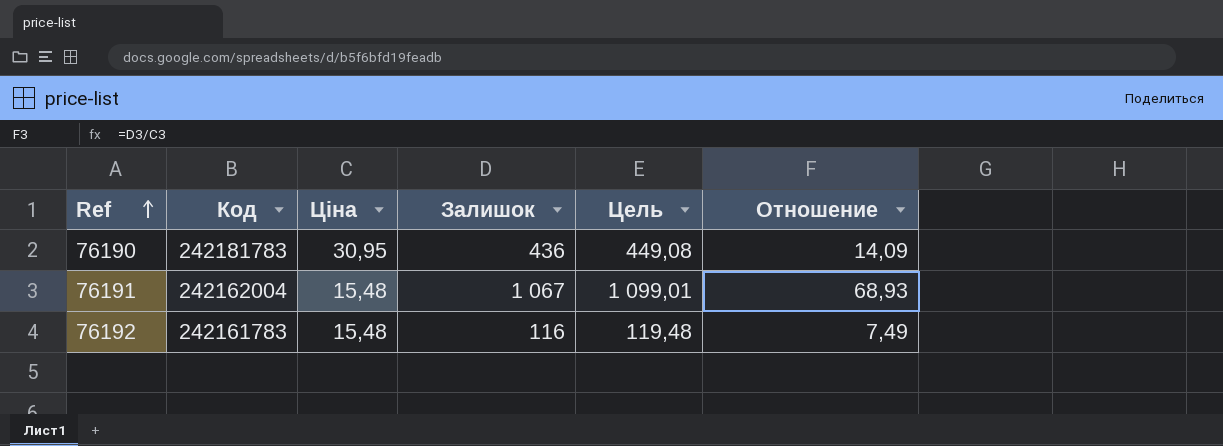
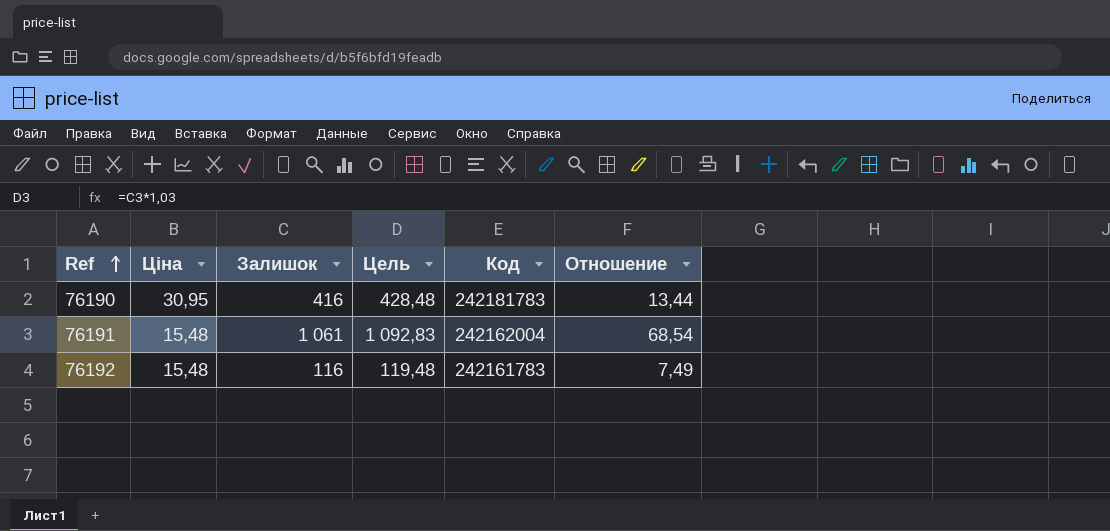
column Код | position: 2 -> 5
76190 | Залишок: 436 -> 416
76190 | Цель: 449,08 -> 428,48
76190 | Отношение: 14,09 -> 13,44
76191 | Залишок: 1 067 -> 1 061
76191 | Цель: 1 099,01 -> 1 092,83
76191 | Отношение: 68,93 -> 68,54

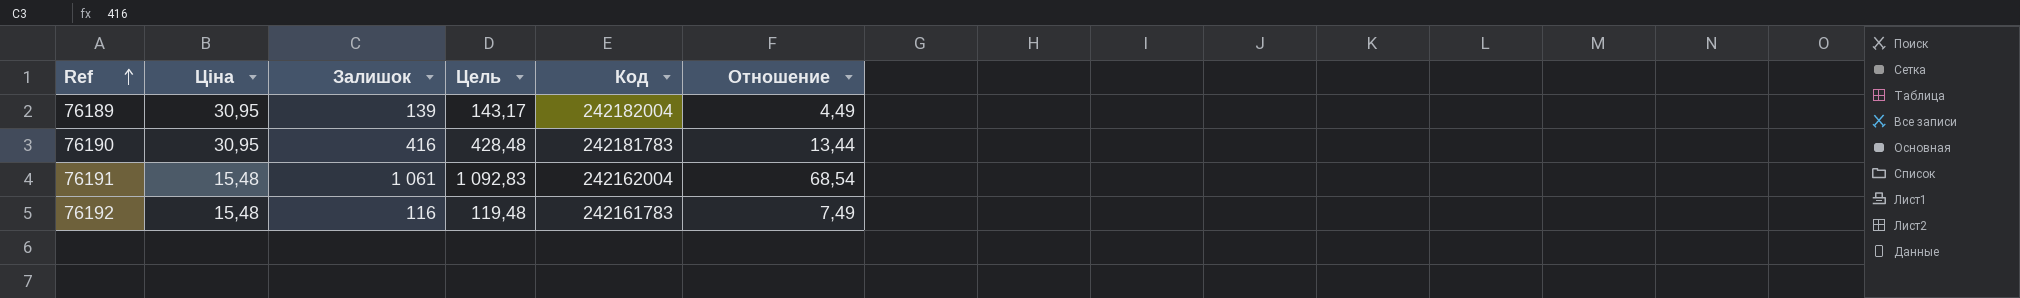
row 76189: none -> 30,95 | 139 | 143,17 | 242182004 | 4,49

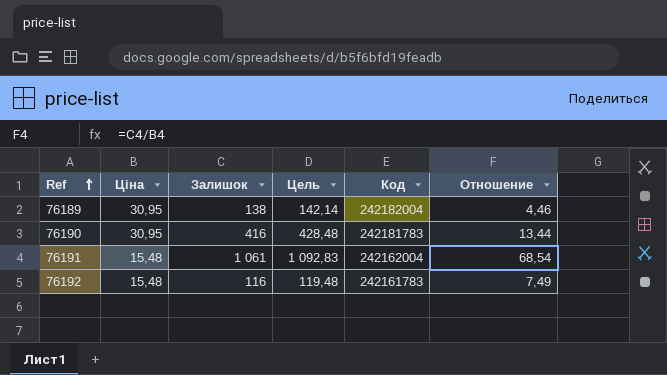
76189 | Залишок: 139 -> 138
76189 | Цель: 143,17 -> 142,14
76189 | Отношение: 4,49 -> 4,46

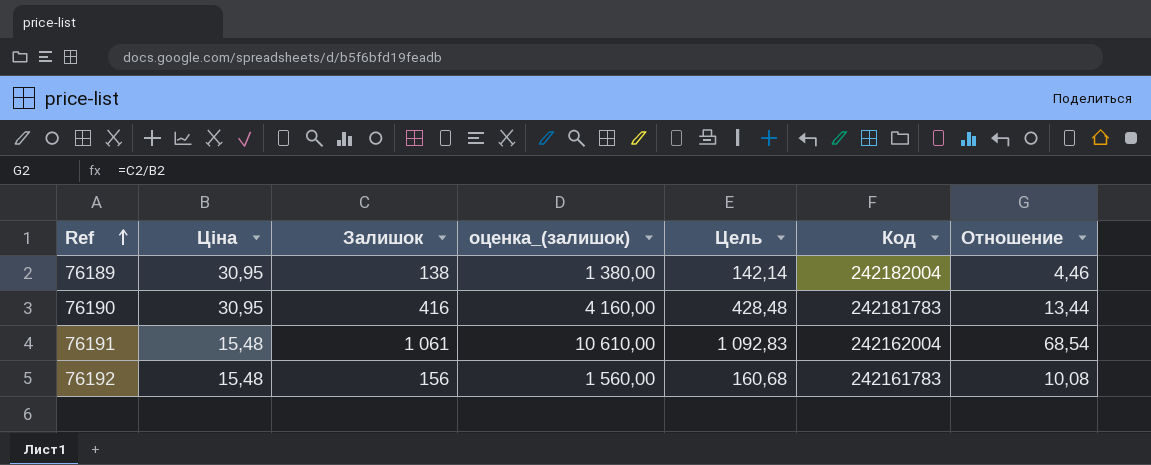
column оценка_(залишок) | formula: none -> [Залишок] * 10
76192 | Залишок: 116 -> 156
76192 | Цель: 119,48 -> 160,68
76192 | Отношение: 7,49 -> 10,08

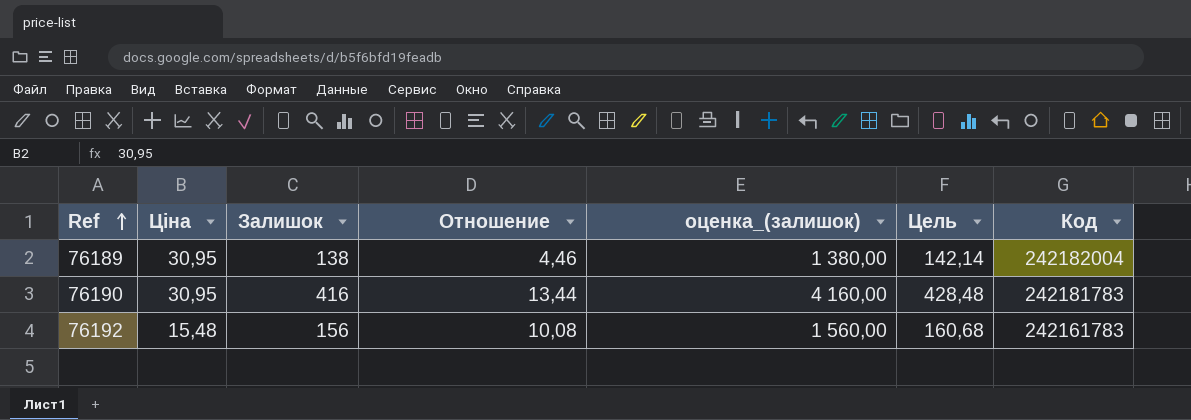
column Отношение | position: 7 -> 4
row 76191: 15,48 | 1 061 | 10 610,00 | 1 092,83 | 242162004 | 68,54 -> none

